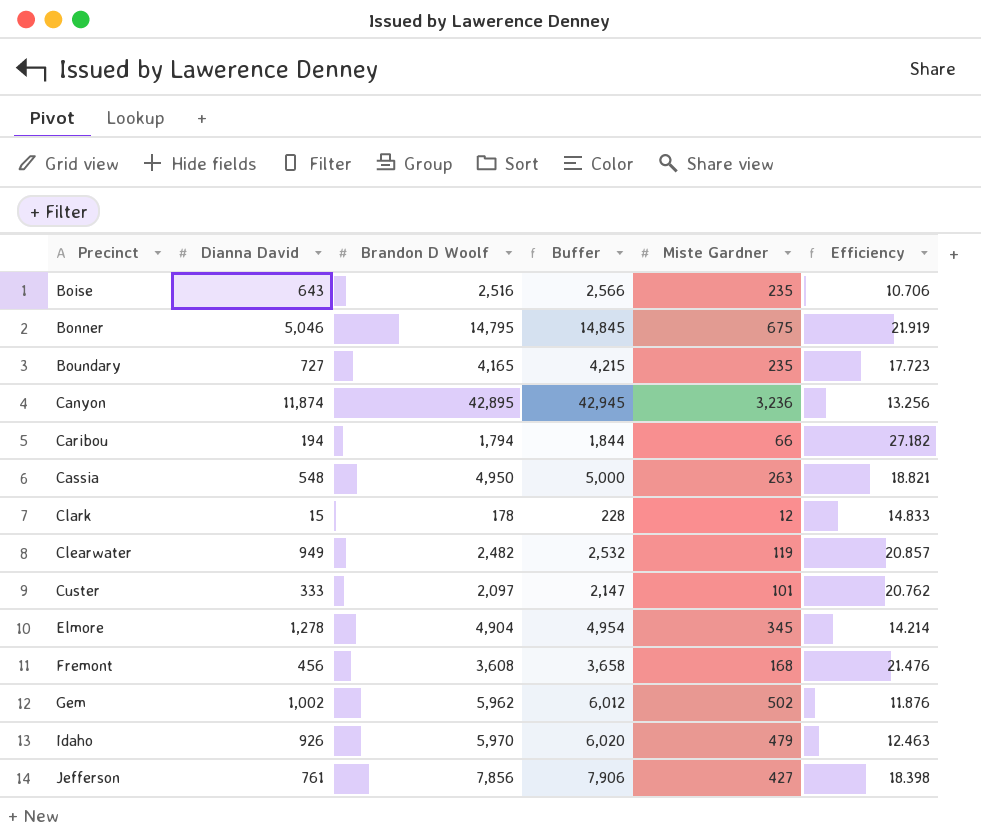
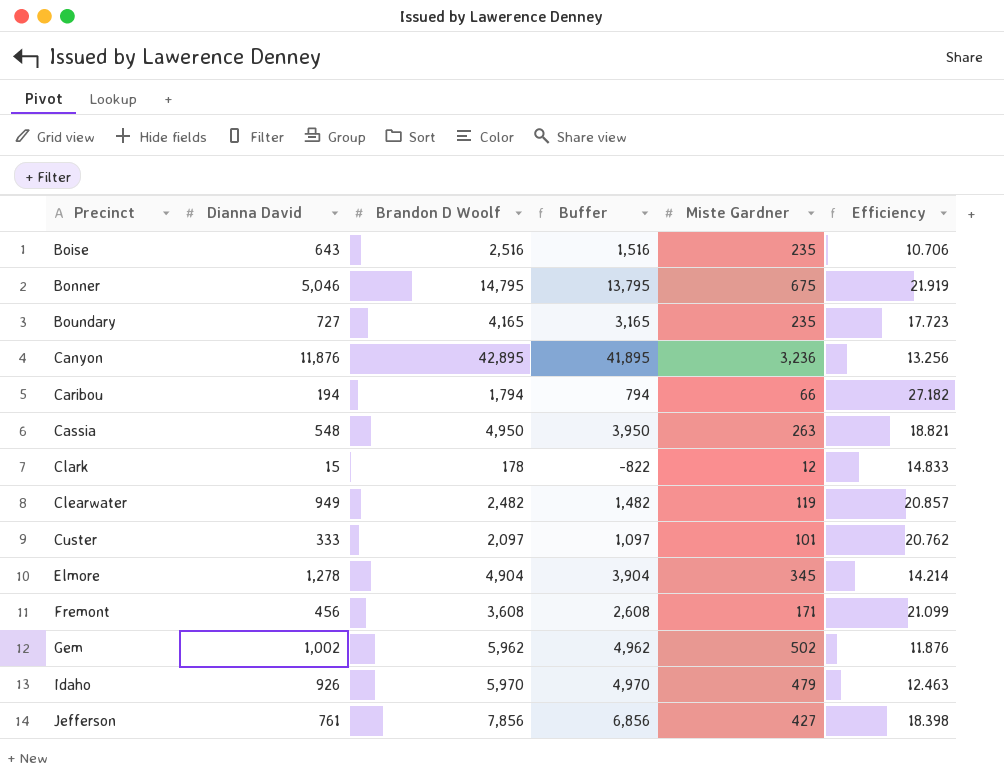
column Buffer | formula: [Brandon D Woolf] + 50 -> [Brandon D Woolf] - 1000
Canyon | Dianna David: 11,874 -> 11,876
Fremont | Miste Gardner: 168 -> 171
Fremont | Efficiency: 21.476 -> 21.099

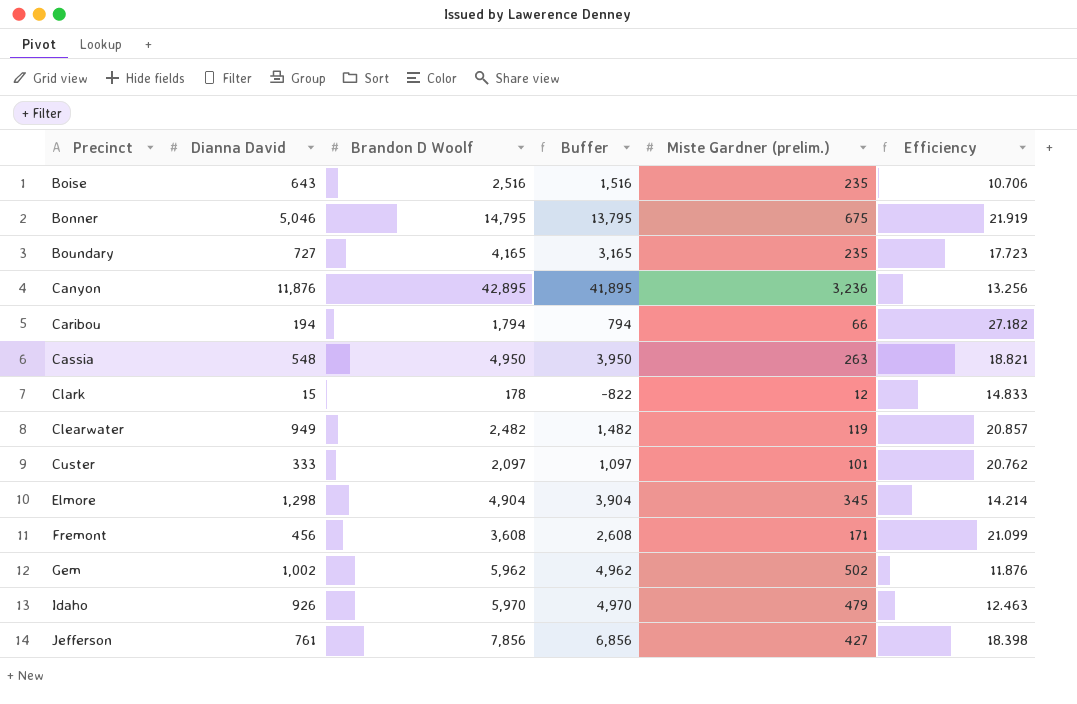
column name: Miste Gardner -> Miste Gardner (prelim.)
Elmore | Dianna David: 1,278 -> 1,298

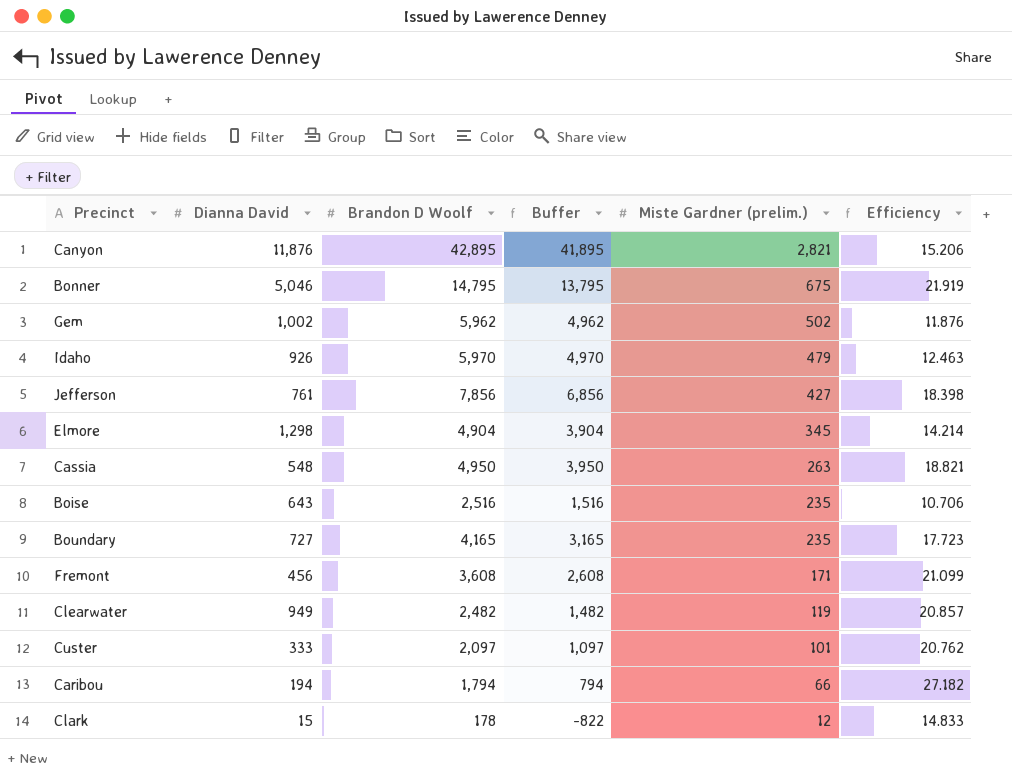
row order: Precinct ascending -> Miste Gardner (prelim.) descending
Canyon | Miste Gardner (prelim.): 3,236 -> 2,821
Canyon | Efficiency: 13.256 -> 15.206

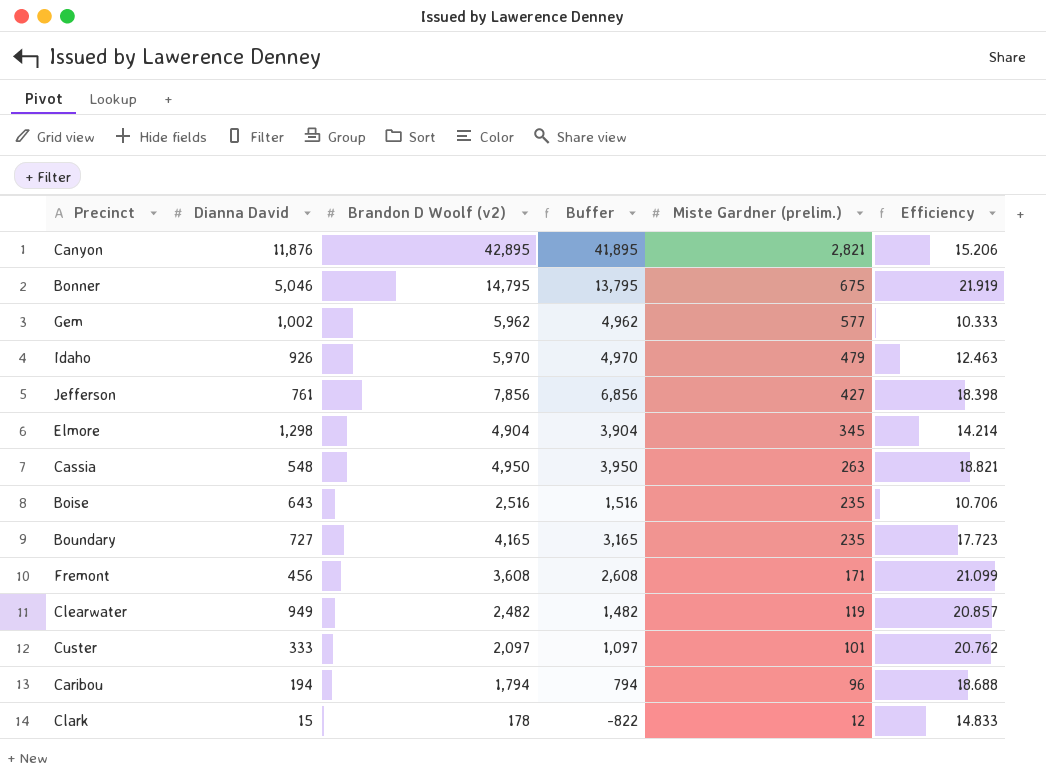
column name: Brandon D Woolf -> Brandon D Woolf (v2)
Gem | Miste Gardner (prelim.): 502 -> 577
Gem | Efficiency: 11.876 -> 10.333
Caribou | Miste Gardner (prelim.): 66 -> 96
Caribou | Efficiency: 27.182 -> 18.688

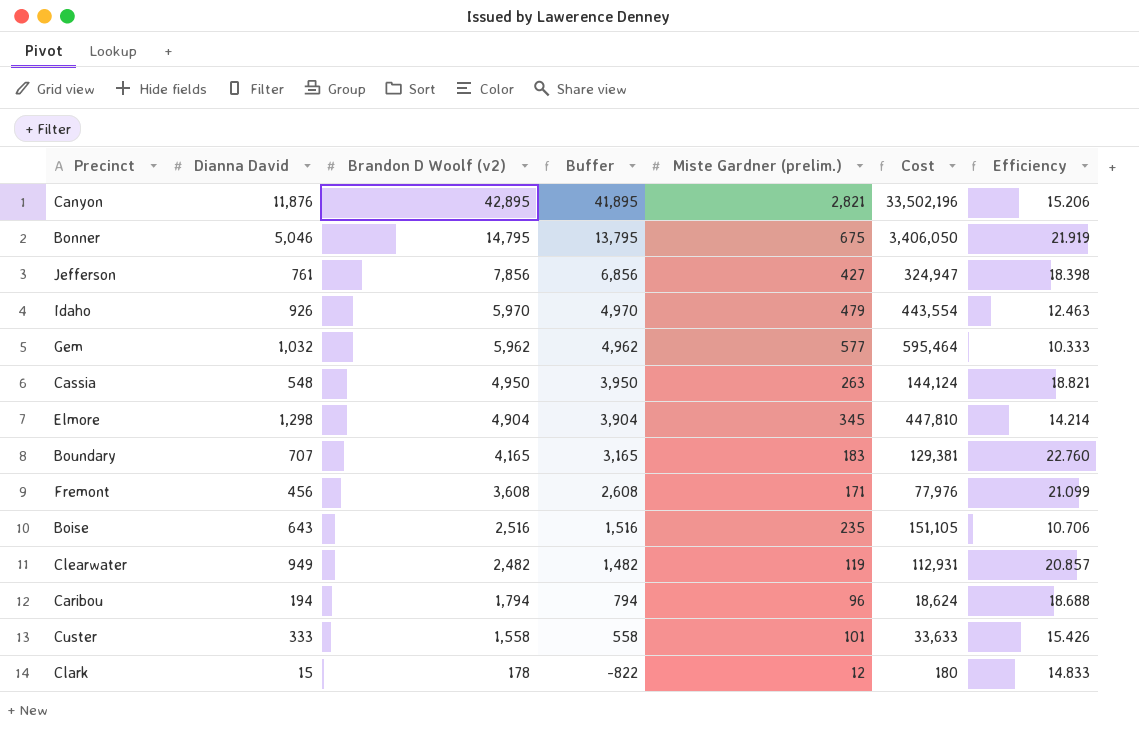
row order: Miste Gardner (prelim.) descending -> Brandon D Woolf (v2) descending
column Cost | formula: none -> [Dianna David] * [Miste Gardner (prelim.)]
Gem | Dianna David: 1,002 -> 1,032
Boundary | Dianna David: 727 -> 707
Boundary | Miste Gardner (prelim.): 235 -> 183
Boundary | Efficiency: 17.723 -> 22.760
Custer | Brandon D Woolf (v2): 2,097 -> 1,558
Custer | Buffer: 1,097 -> 558
Custer | Efficiency: 20.762 -> 15.426

